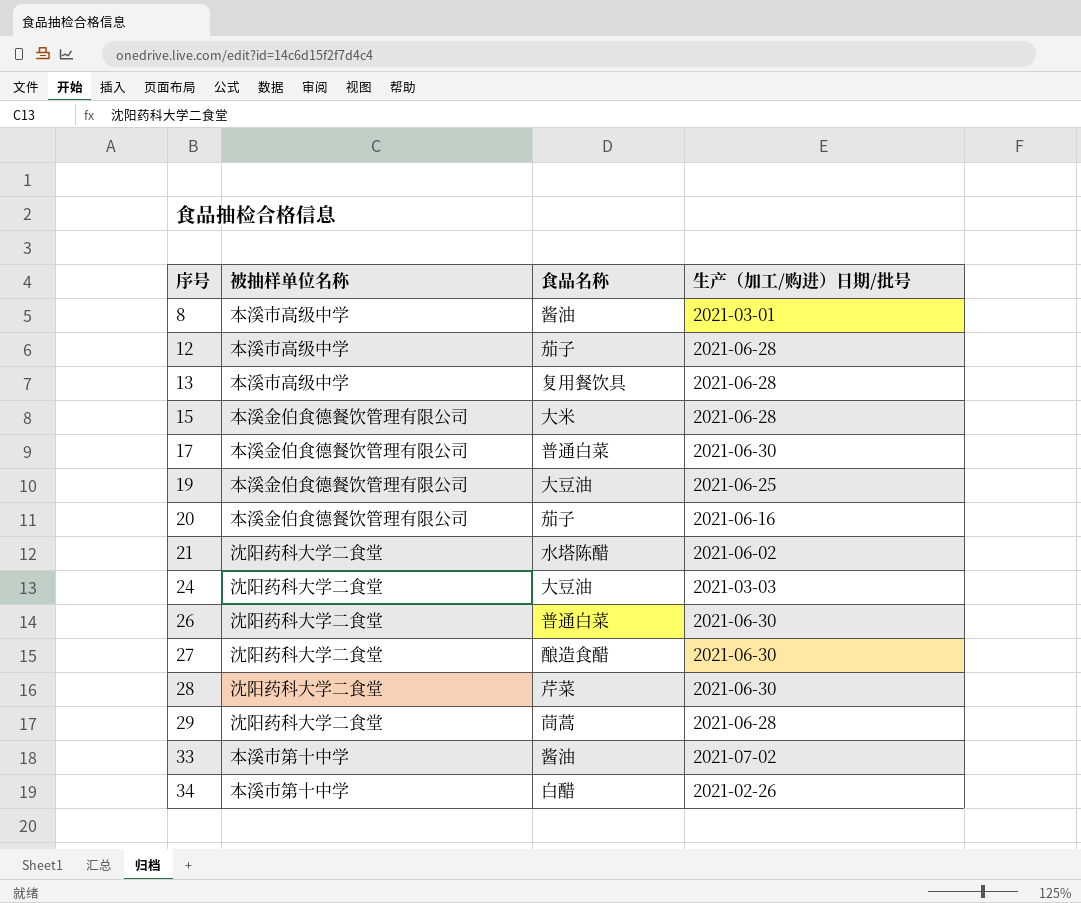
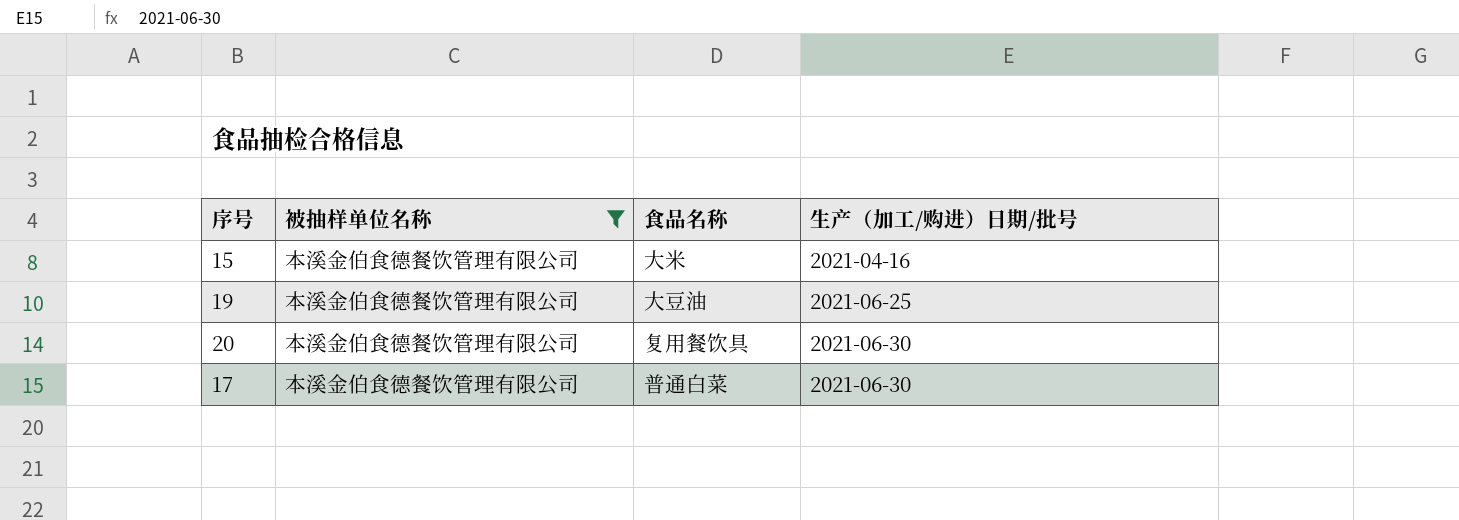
filter: none -> 被抽样单位名称 = 本溪金伯食德餐饮管理有限公司
row order: 序号 ascending -> 生产（加工/购进）日期/批号 ascending
15 | 生产（加工/购进）日期/批号: 2021-06-28 -> 2021-04-16
20 | 食品名称: 茄子 -> 复用餐饮具
20 | 生产（加工/购进）日期/批号: 2021-06-16 -> 2021-06-30

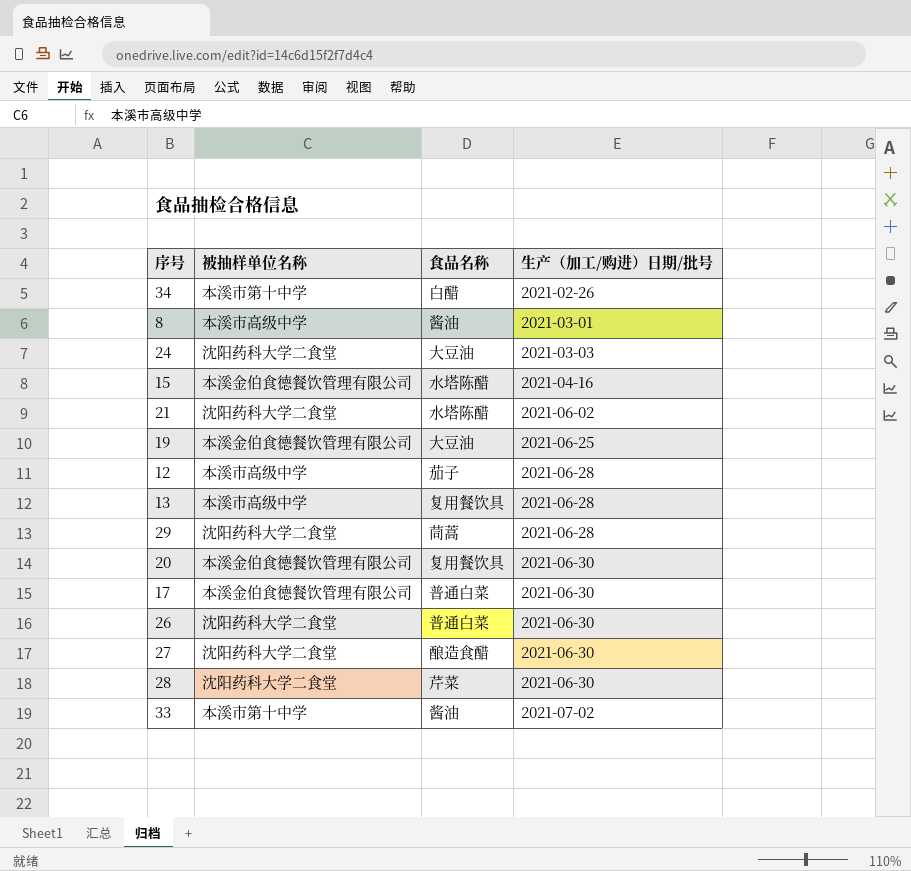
filter: 被抽样单位名称 = 本溪金伯食德餐饮管理有限公司 -> none
15 | 食品名称: 大米 -> 水塔陈醋

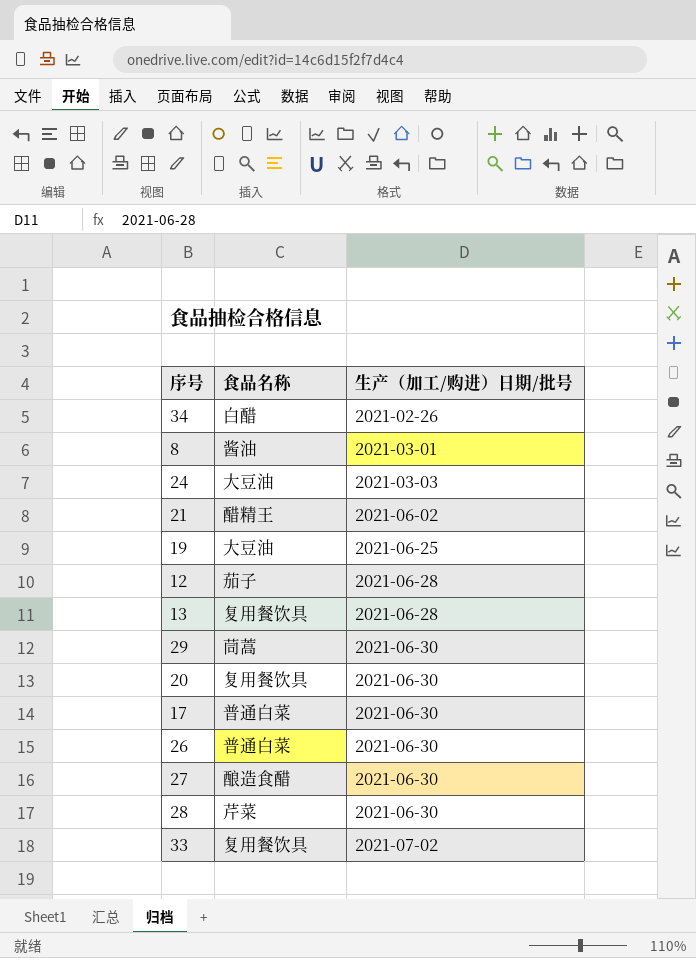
column 被抽样单位名称 | position: 2 -> none
row 15: 本溪金伯食德餐饮管理有限公司 | 水塔陈醋 | 2021-04-16 -> none
21 | 食品名称: 水塔陈醋 -> 醋精王
29 | 生产（加工/购进）日期/批号: 2021-06-28 -> 2021-06-30
33 | 食品名称: 酱油 -> 复用餐饮具

